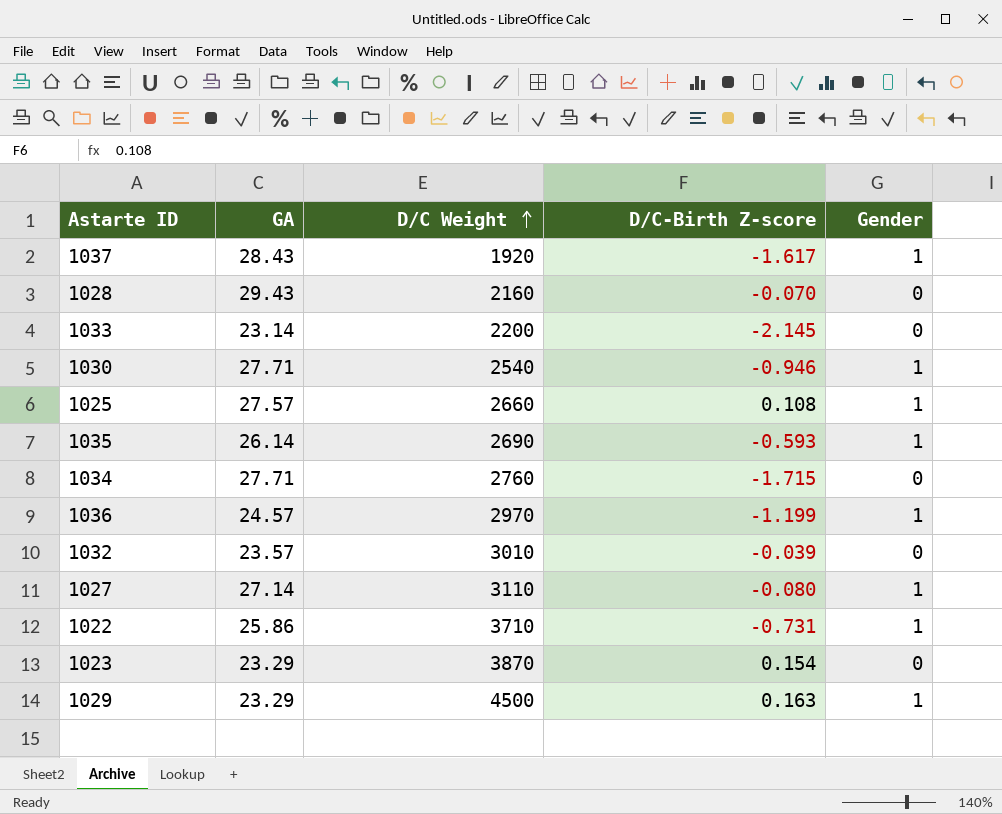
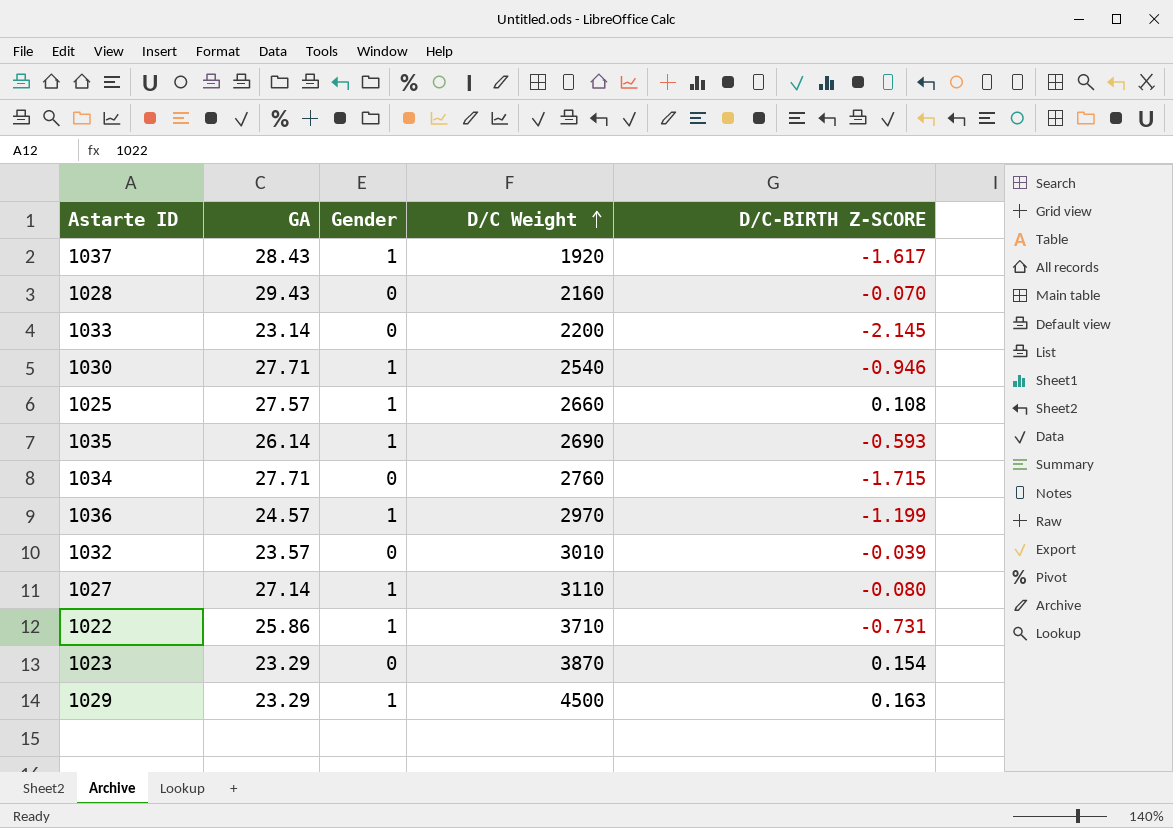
column Gender | position: 5 -> 3
column name: D/C-Birth Z-score -> D/C-BIRTH Z-SCORE

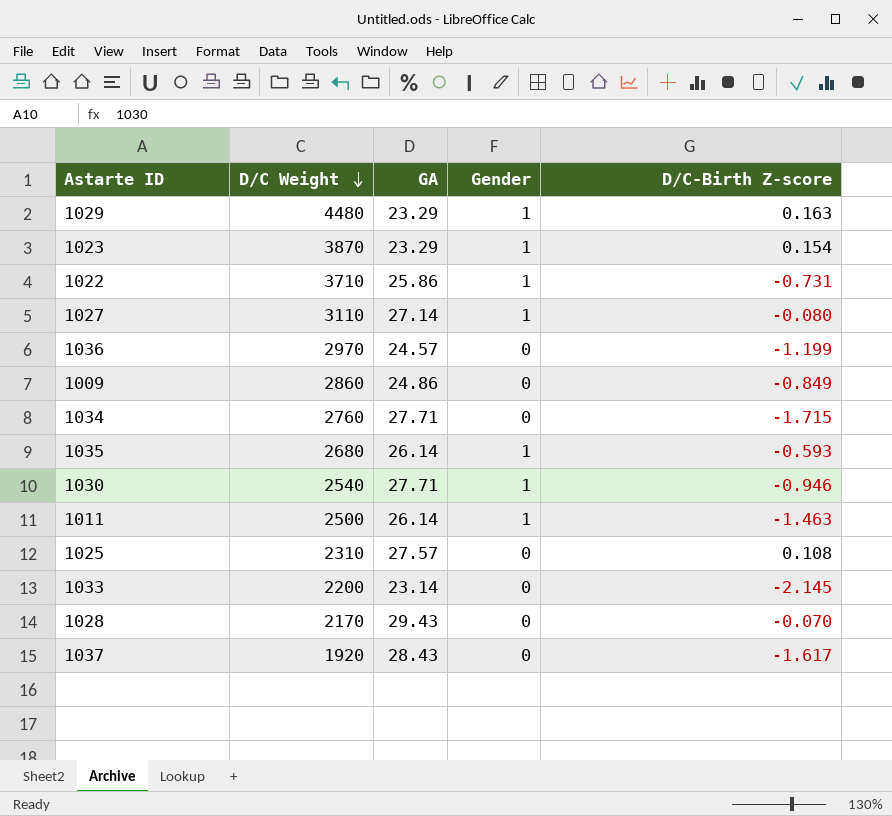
row order: D/C Weight ascending -> D/C Weight descending
column D/C Weight | position: 4 -> 2
column name: D/C-BIRTH Z-SCORE -> D/C-Birth Z-score
row 1032: 23.57 | 0 | 3010 | -0.039 -> none
1029 | D/C Weight: 4500 -> 4480
1023 | Gender: 0 -> 1
1036 | Gender: 1 -> 0
row 1009: none -> 2860 | 24.86 | 0 | -0.849
1035 | D/C Weight: 2690 -> 2680
row 1011: none -> 2500 | 26.14 | 1 | -1.463
1025 | D/C Weight: 2660 -> 2310
1025 | Gender: 1 -> 0
1028 | D/C Weight: 2160 -> 2170
1037 | Gender: 1 -> 0

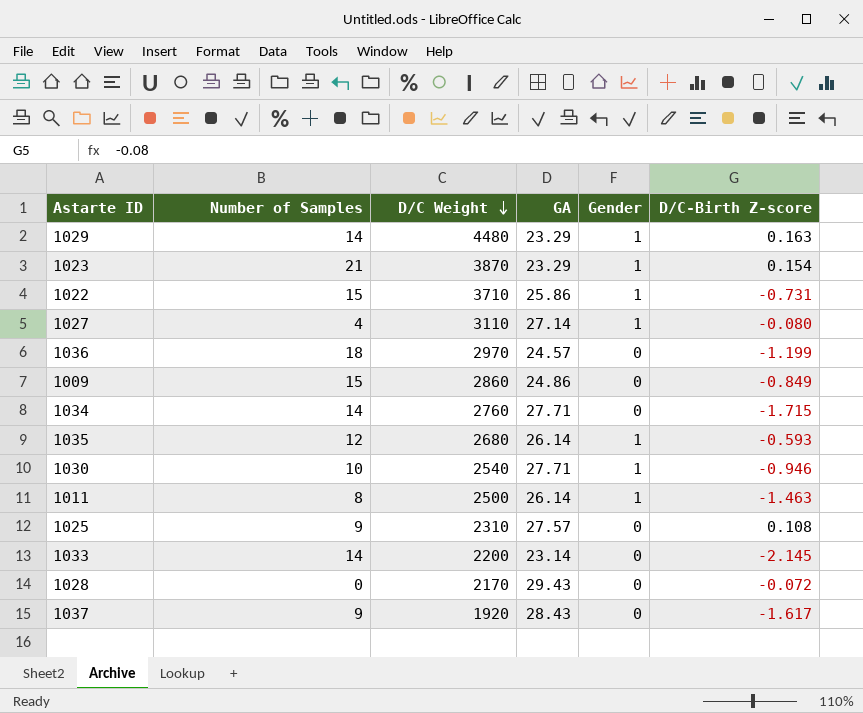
column Number of Samples | position: none -> 2
1028 | D/C-Birth Z-score: -0.070 -> -0.072

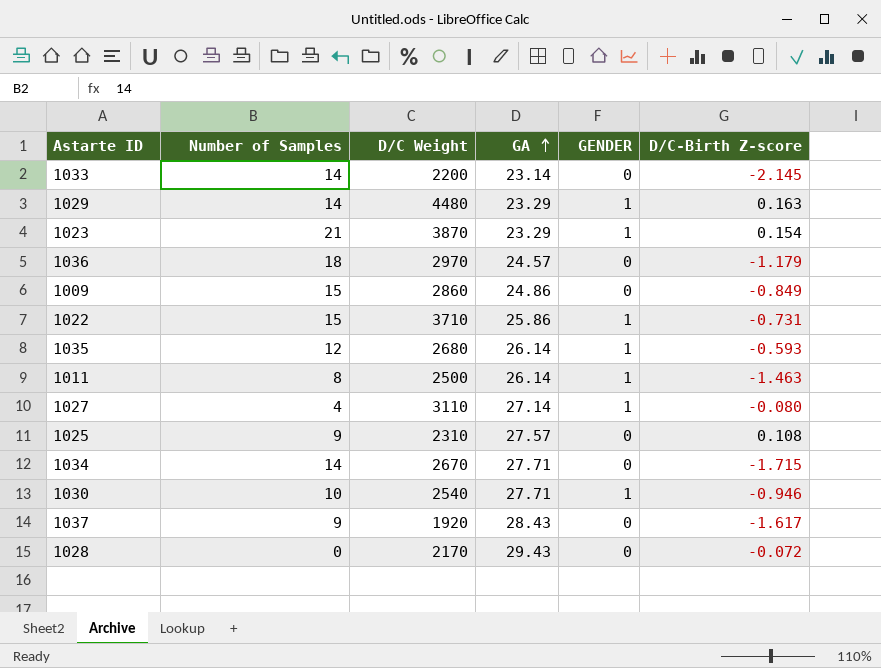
row order: D/C Weight descending -> GA ascending
column name: Gender -> GENDER
1036 | D/C-Birth Z-score: -1.199 -> -1.179
1034 | D/C Weight: 2760 -> 2670

